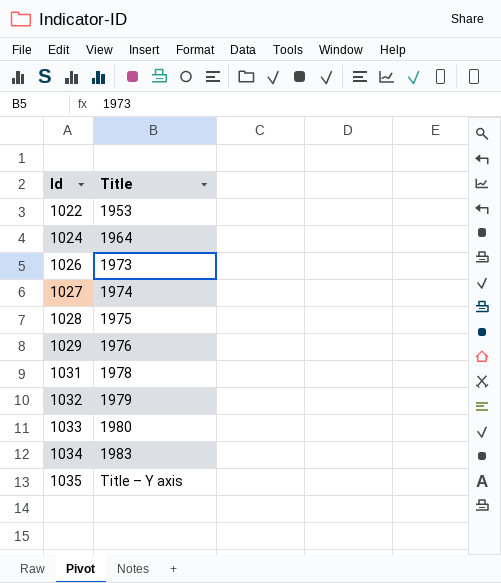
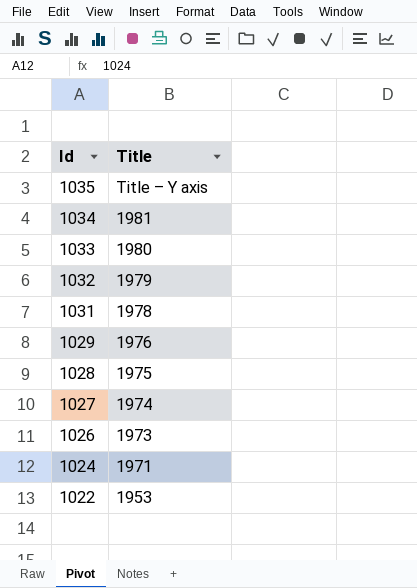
row order: Id ascending -> Id descending
1034 | Title: 1983 -> 1981
1024 | Title: 1964 -> 1971

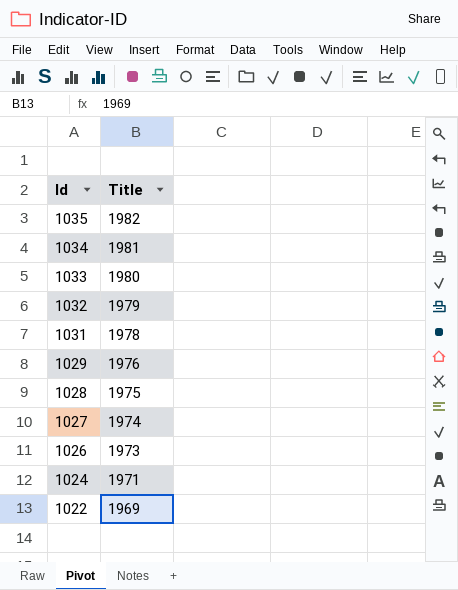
1035 | Title: Title – Y axis -> 1982
1022 | Title: 1953 -> 1969

